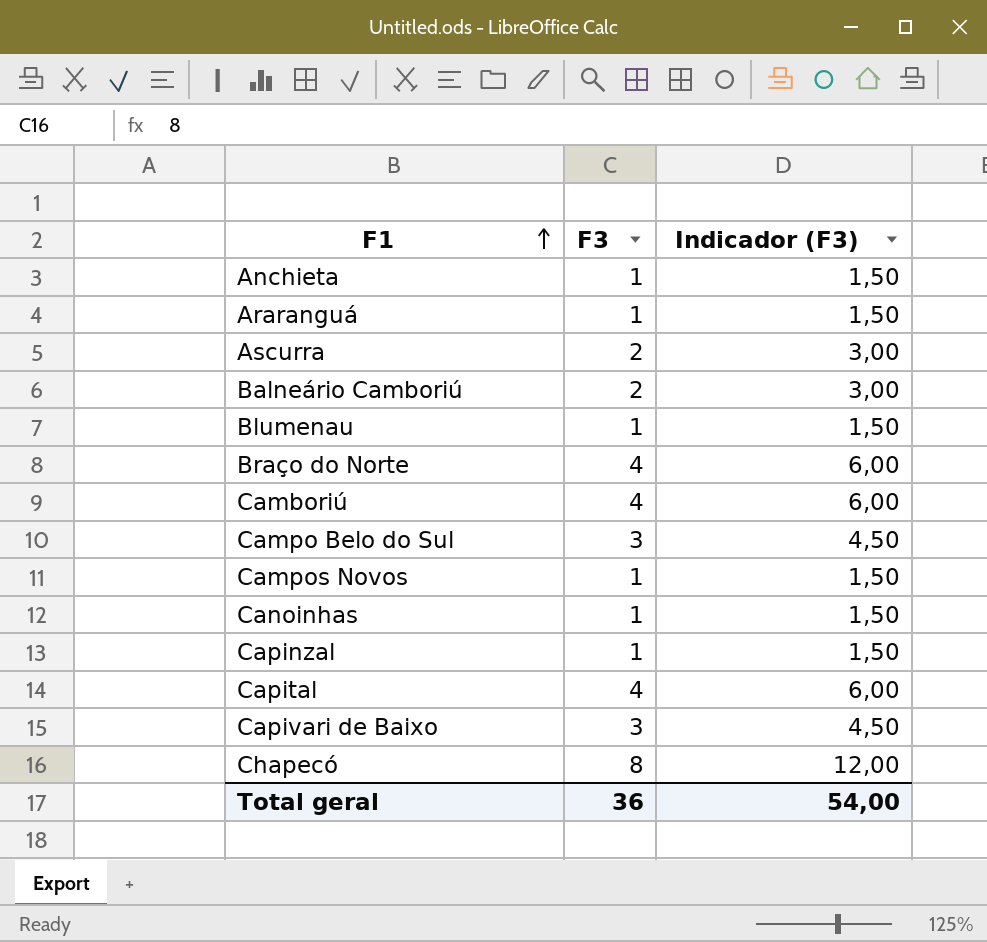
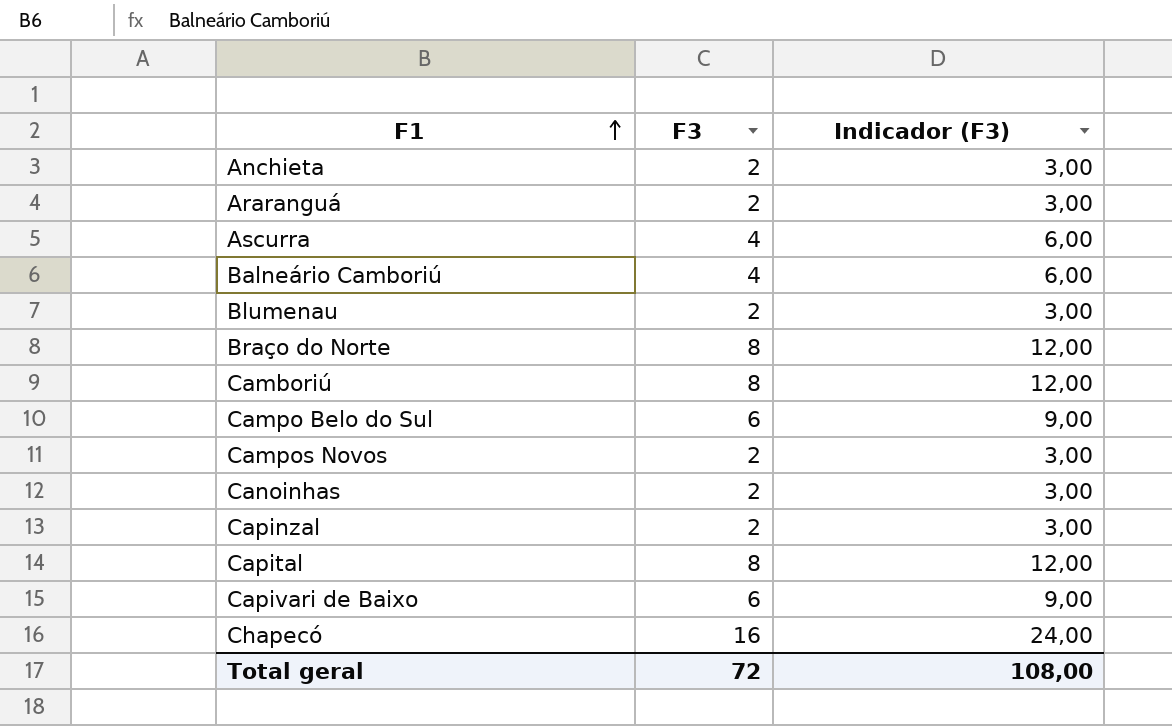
Anchieta | F3: 1 -> 2
Anchieta | Indicador (F3): 1,50 -> 3,00
Araranguá | F3: 1 -> 2
Araranguá | Indicador (F3): 1,50 -> 3,00
Ascurra | F3: 2 -> 4
Ascurra | Indicador (F3): 3,00 -> 6,00
Balneário Camboriú | F3: 2 -> 4
Balneário Camboriú | Indicador (F3): 3,00 -> 6,00
Blumenau | F3: 1 -> 2
Blumenau | Indicador (F3): 1,50 -> 3,00
Braço do Norte | F3: 4 -> 8
Braço do Norte | Indicador (F3): 6,00 -> 12,00
Camboriú | F3: 4 -> 8
Camboriú | Indicador (F3): 6,00 -> 12,00
Campo Belo do Sul | F3: 3 -> 6
Campo Belo do Sul | Indicador (F3): 4,50 -> 9,00
Campos Novos | F3: 1 -> 2
Campos Novos | Indicador (F3): 1,50 -> 3,00
Canoinhas | F3: 1 -> 2
Canoinhas | Indicador (F3): 1,50 -> 3,00
Capinzal | F3: 1 -> 2
Capinzal | Indicador (F3): 1,50 -> 3,00
Capital | F3: 4 -> 8
Capital | Indicador (F3): 6,00 -> 12,00
Capivari de Baixo | F3: 3 -> 6
Capivari de Baixo | Indicador (F3): 4,50 -> 9,00
Chapecó | F3: 8 -> 16
Chapecó | Indicador (F3): 12,00 -> 24,00
Total geral | F3: 36 -> 72
Total geral | Indicador (F3): 54,00 -> 108,00

